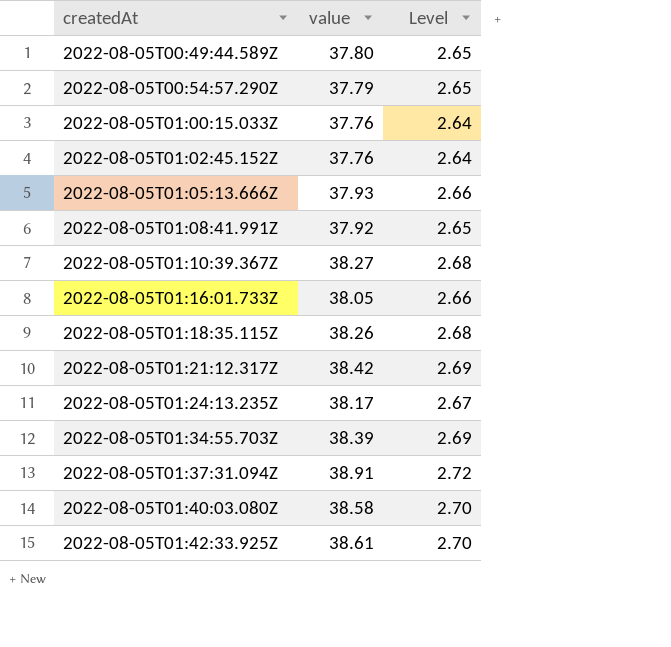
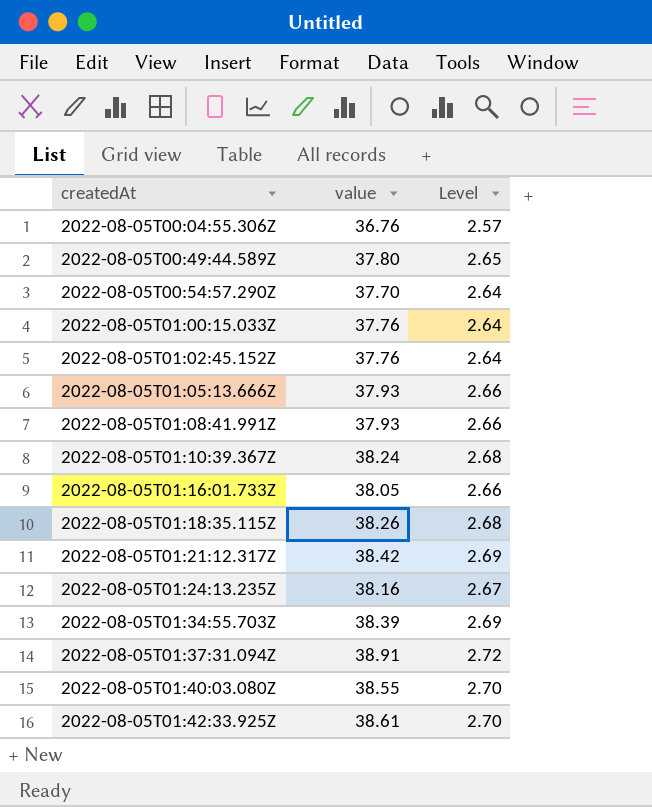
row 2022-08-05T00:04:55.306Z: none -> 36.76 | 2.57
2022-08-05T00:54:57.290Z | value: 37.79 -> 37.70
2022-08-05T00:54:57.290Z | Level: 2.65 -> 2.64
2022-08-05T01:08:41.991Z | value: 37.92 -> 37.93
2022-08-05T01:08:41.991Z | Level: 2.65 -> 2.66
2022-08-05T01:10:39.367Z | value: 38.27 -> 38.24
2022-08-05T01:24:13.235Z | value: 38.17 -> 38.16
2022-08-05T01:40:03.080Z | value: 38.58 -> 38.55

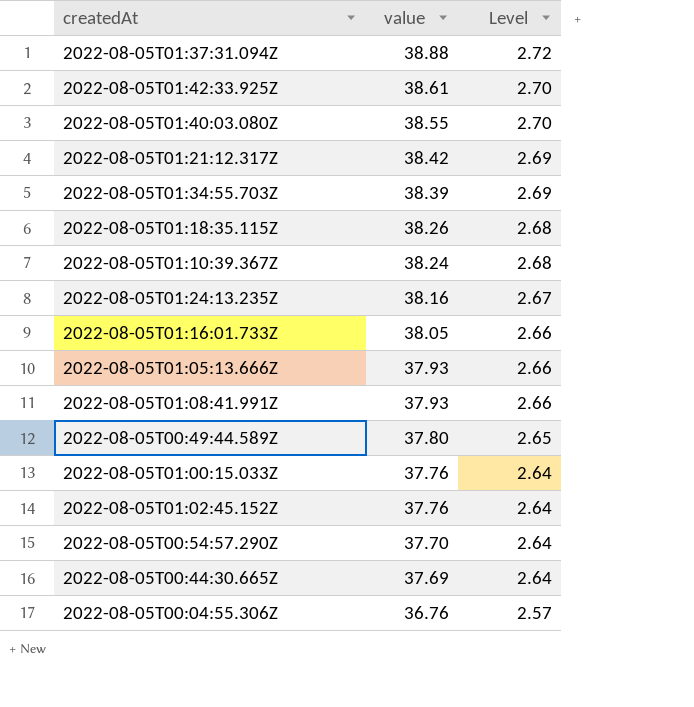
row order: createdAt ascending -> value descending
2022-08-05T01:37:31.094Z | value: 38.91 -> 38.88
row 2022-08-05T00:44:30.665Z: none -> 37.69 | 2.64

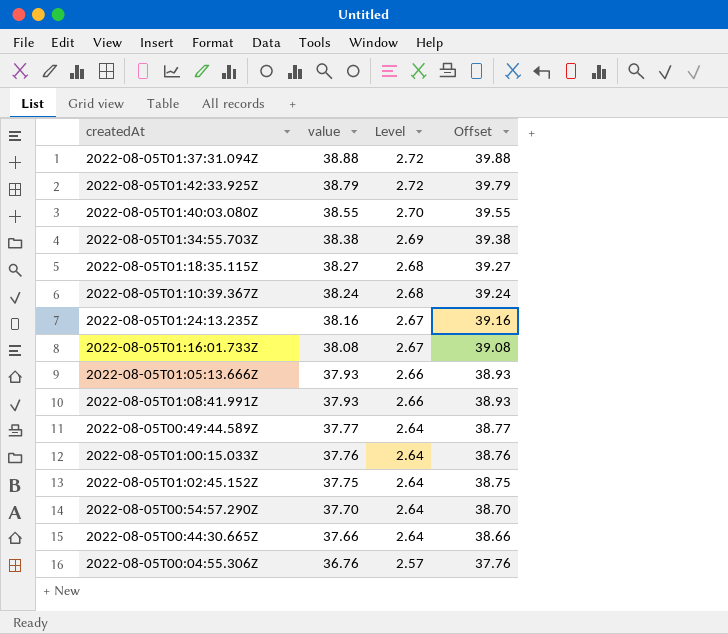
column Offset | formula: none -> [value] + 1
row 2022-08-05T01:21:12.317Z: 38.42 | 2.69 -> none
2022-08-05T01:42:33.925Z | value: 38.61 -> 38.79
2022-08-05T01:42:33.925Z | Level: 2.70 -> 2.72
2022-08-05T01:34:55.703Z | value: 38.39 -> 38.38
2022-08-05T01:18:35.115Z | value: 38.26 -> 38.27
2022-08-05T01:16:01.733Z | value: 38.05 -> 38.08
2022-08-05T01:16:01.733Z | Level: 2.66 -> 2.67
2022-08-05T00:49:44.589Z | value: 37.80 -> 37.77
2022-08-05T00:49:44.589Z | Level: 2.65 -> 2.64
2022-08-05T01:02:45.152Z | value: 37.76 -> 37.75
2022-08-05T00:44:30.665Z | value: 37.69 -> 37.66

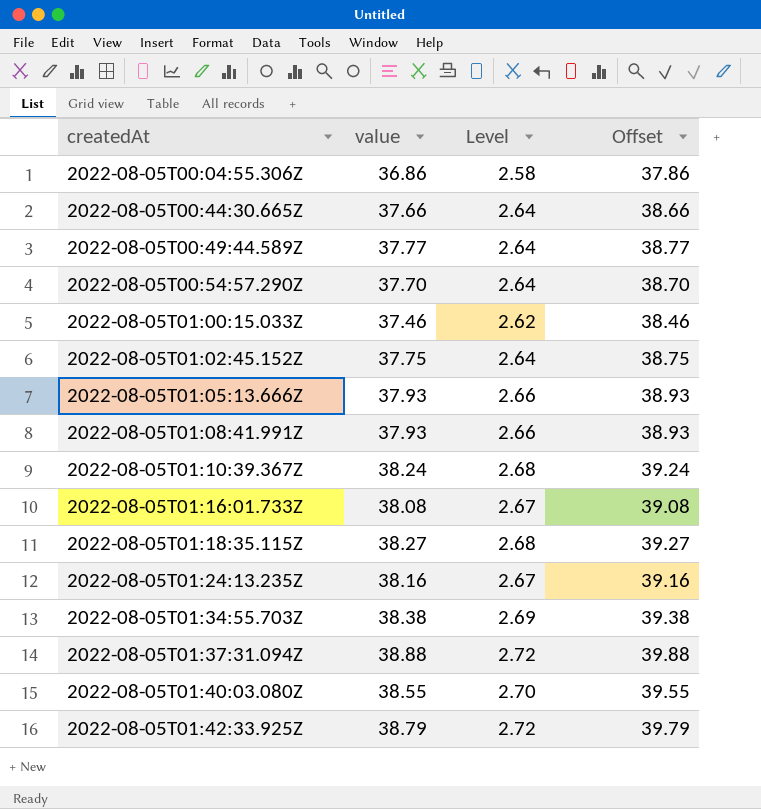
row order: value descending -> createdAt ascending
2022-08-05T00:04:55.306Z | value: 36.76 -> 36.86
2022-08-05T00:04:55.306Z | Level: 2.57 -> 2.58
2022-08-05T00:04:55.306Z | Offset: 37.76 -> 37.86
2022-08-05T01:00:15.033Z | value: 37.76 -> 37.46
2022-08-05T01:00:15.033Z | Level: 2.64 -> 2.62
2022-08-05T01:00:15.033Z | Offset: 38.76 -> 38.46

